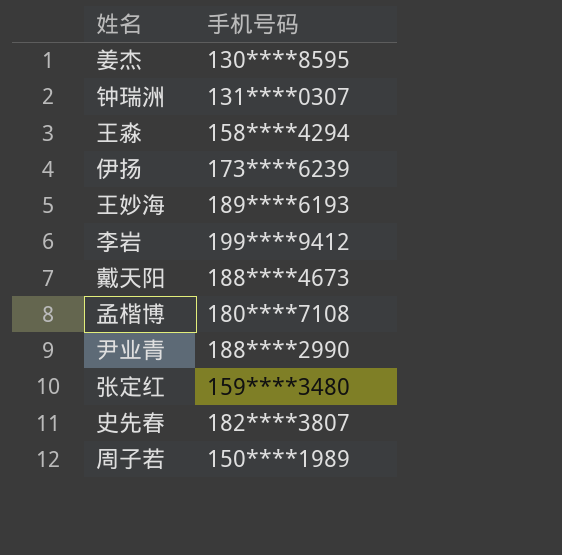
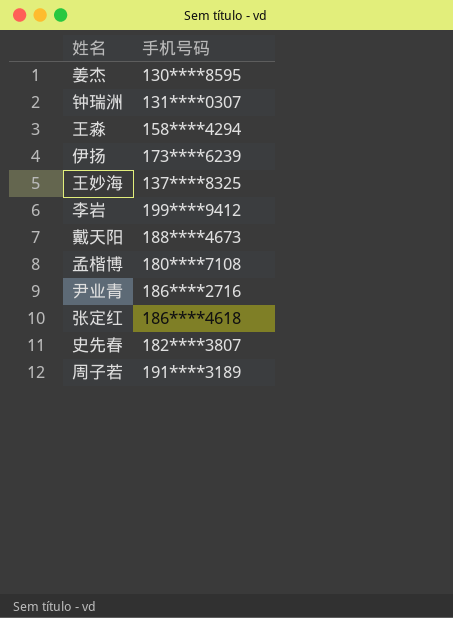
王妙海 | 手机号码: 189****6193 -> 137****8325
尹业青 | 手机号码: 188****2990 -> 186****2716
张定红 | 手机号码: 159****3480 -> 186****4618
周子若 | 手机号码: 150****1989 -> 191****3189

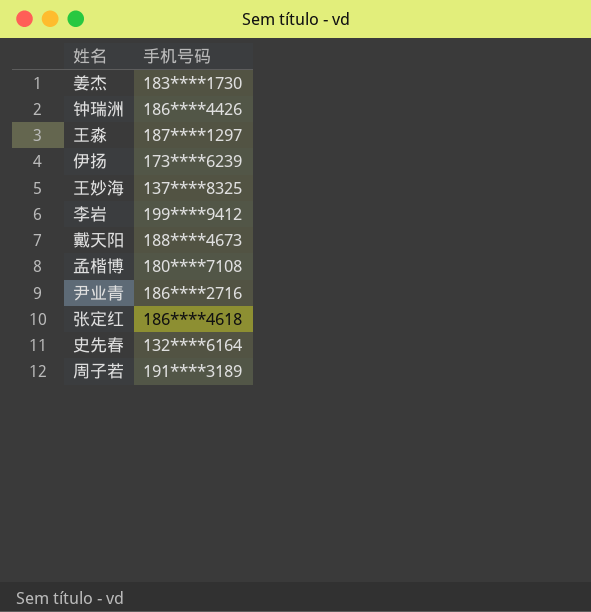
姜杰 | 手机号码: 130****8595 -> 183****1730
钟瑞洲 | 手机号码: 131****0307 -> 186****4426
王淼 | 手机号码: 158****4294 -> 187****1297
史先春 | 手机号码: 182****3807 -> 132****6164

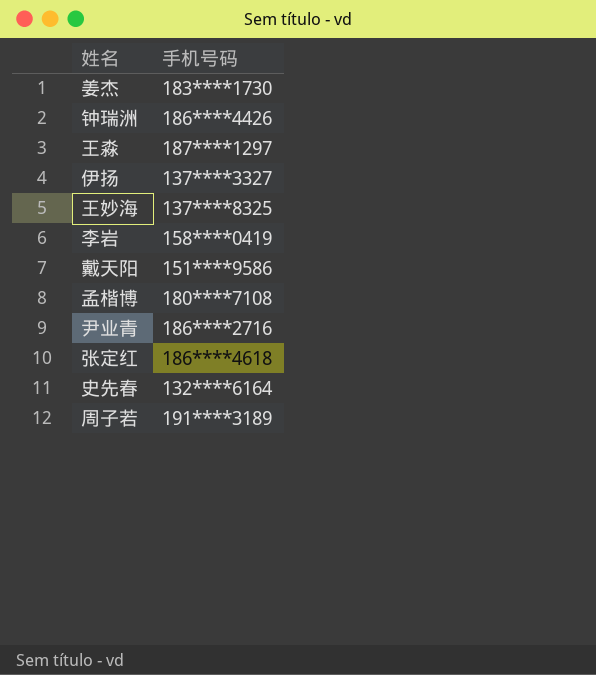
伊扬 | 手机号码: 173****6239 -> 137****3327
李岩 | 手机号码: 199****9412 -> 158****0419
戴天阳 | 手机号码: 188****4673 -> 151****9586

